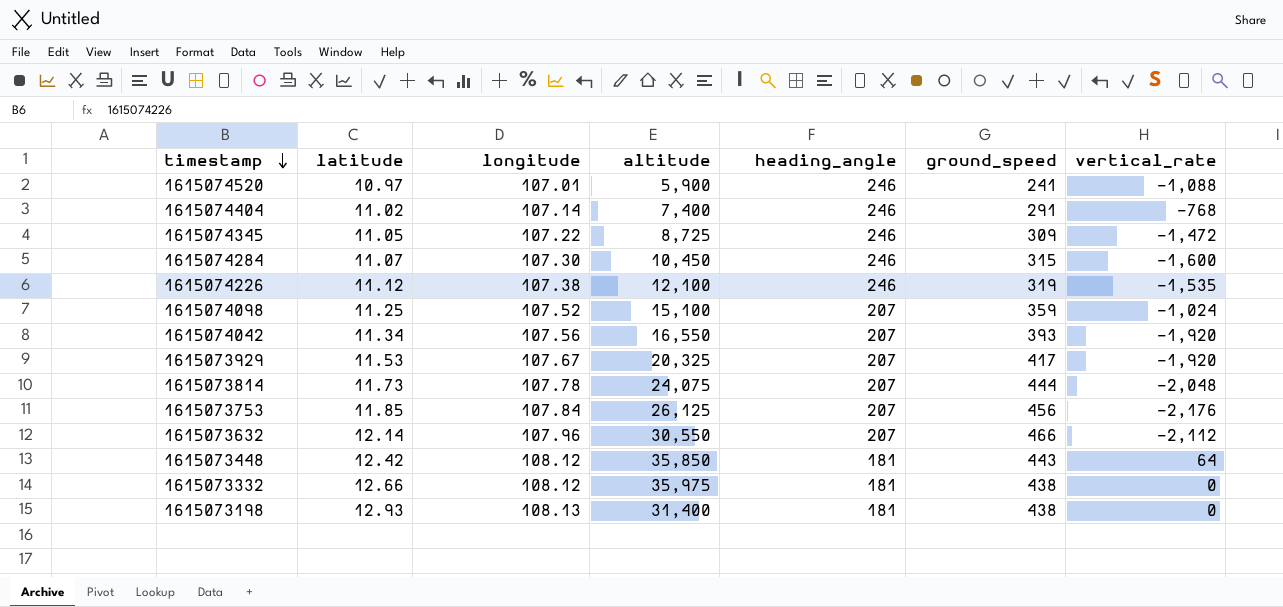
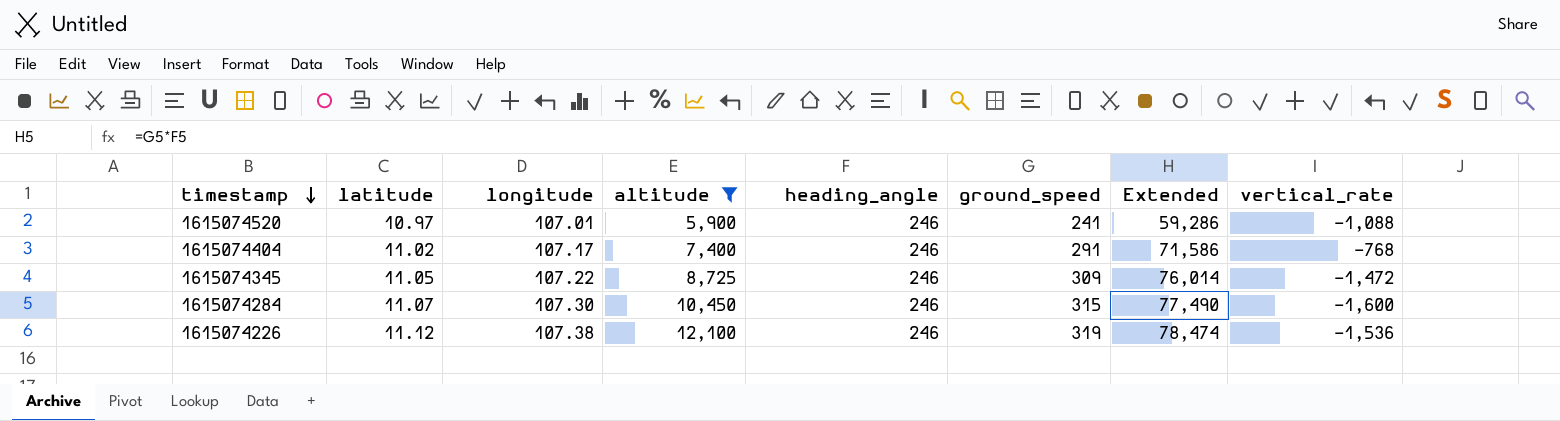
filter: none -> altitude <= 12,100
column Extended | formula: none -> [heading_angle] * [ground_speed]
1615074404 | longitude: 107.14 -> 107.17
1615074226 | vertical_rate: -1,535 -> -1,536

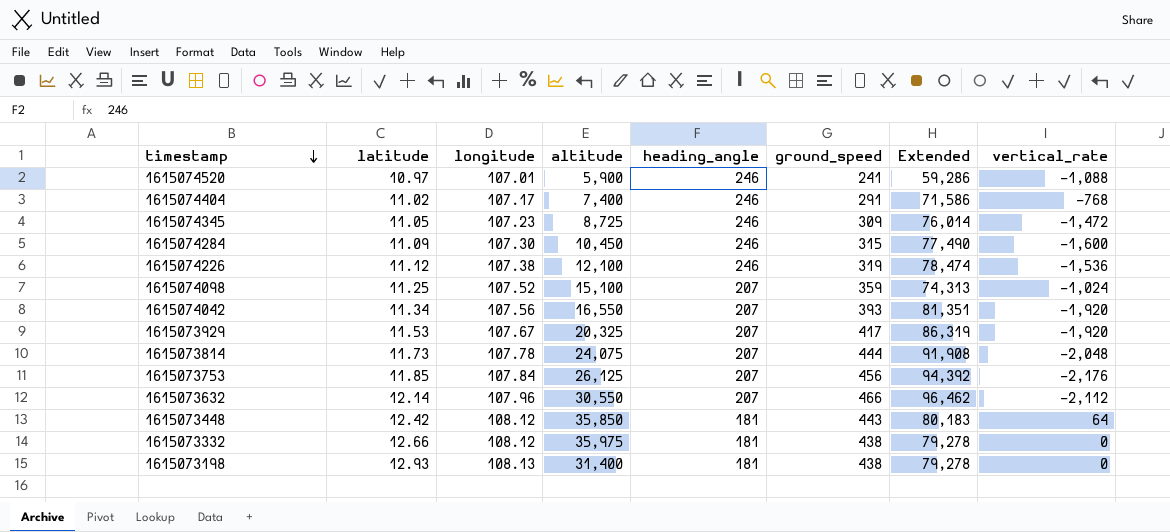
filter: altitude <= 12,100 -> none
1615074345 | longitude: 107.22 -> 107.23
1615074284 | latitude: 11.07 -> 11.09

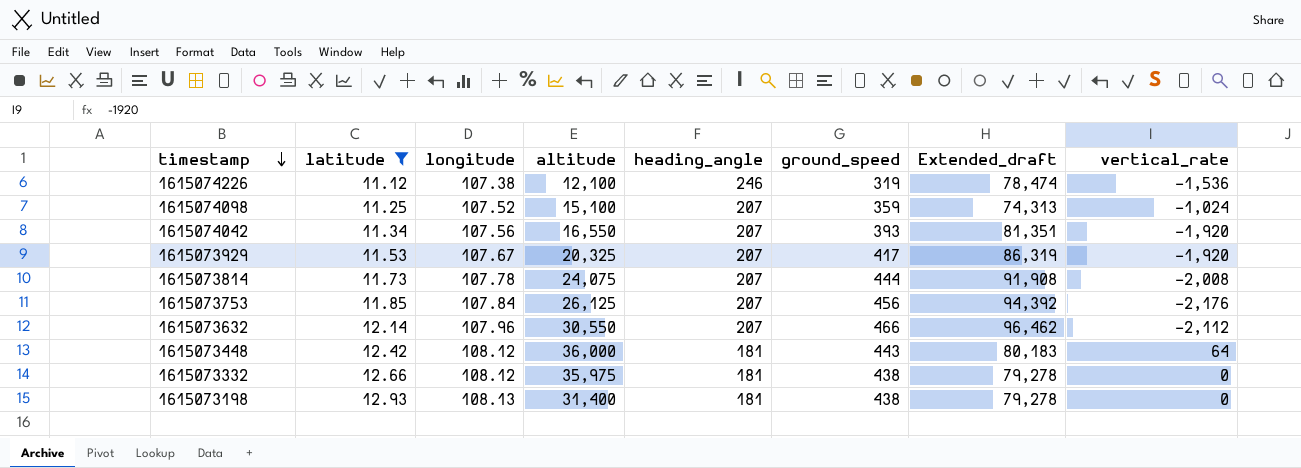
filter: none -> latitude >= 11.12
column name: Extended -> Extended_draft
1615073814 | vertical_rate: -2,048 -> -2,008
1615073448 | altitude: 35,850 -> 36,000

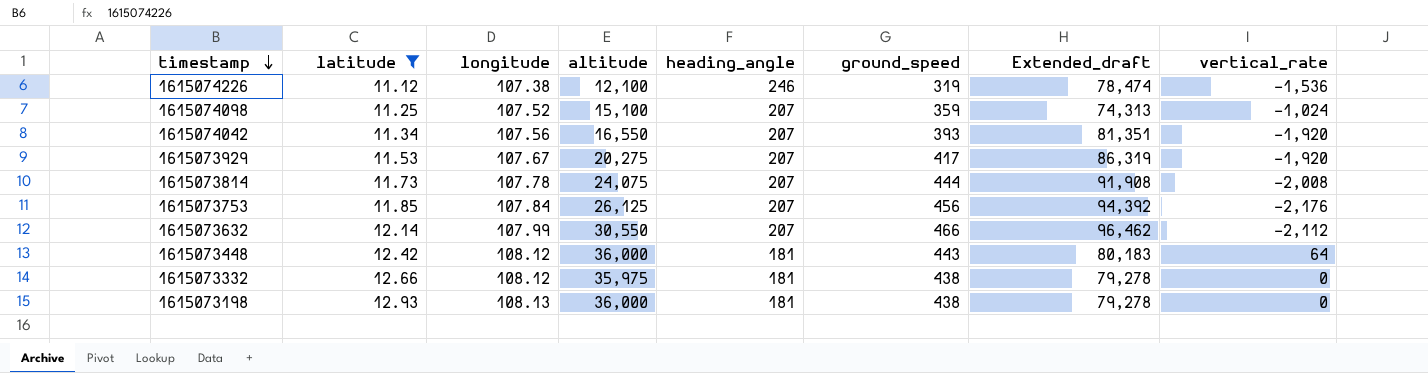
1615073929 | altitude: 20,325 -> 20,275
1615073632 | longitude: 107.96 -> 107.99
1615073198 | altitude: 31,400 -> 36,000

